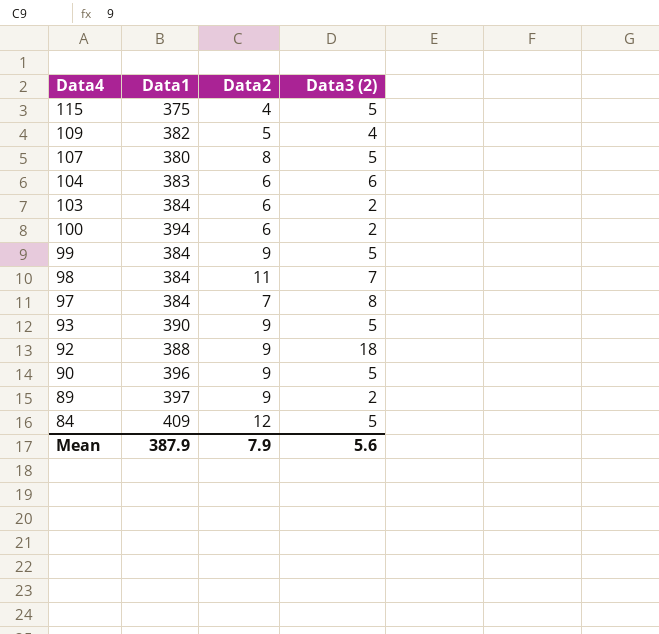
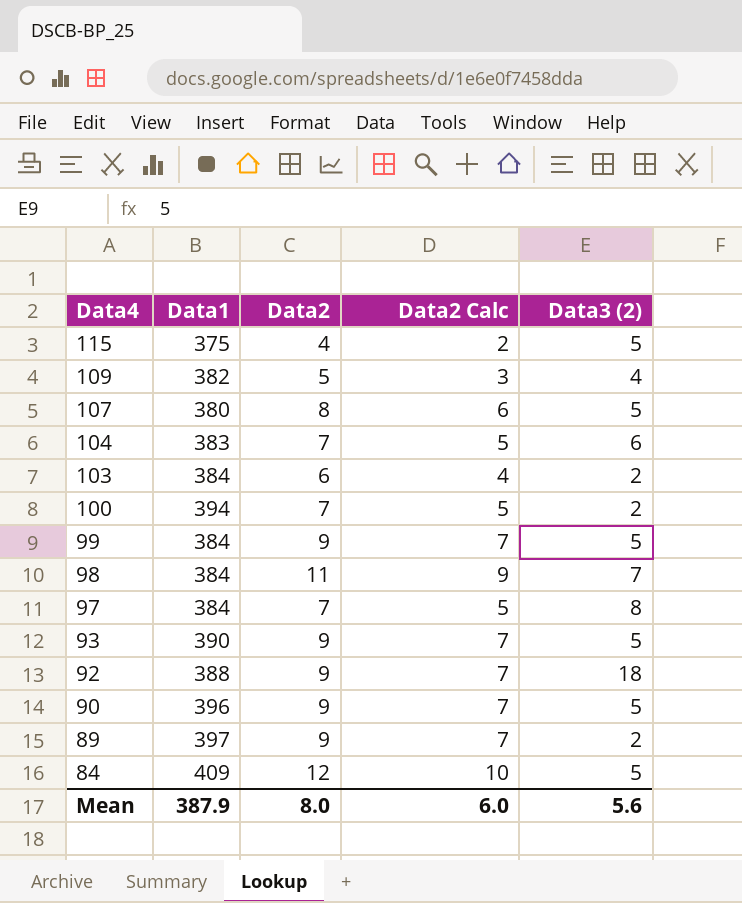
column Data2 Calc | formula: none -> [Data2] - 2
104 | Data2: 6 -> 7
100 | Data2: 6 -> 7
Mean | Data2: 7.9 -> 8.0

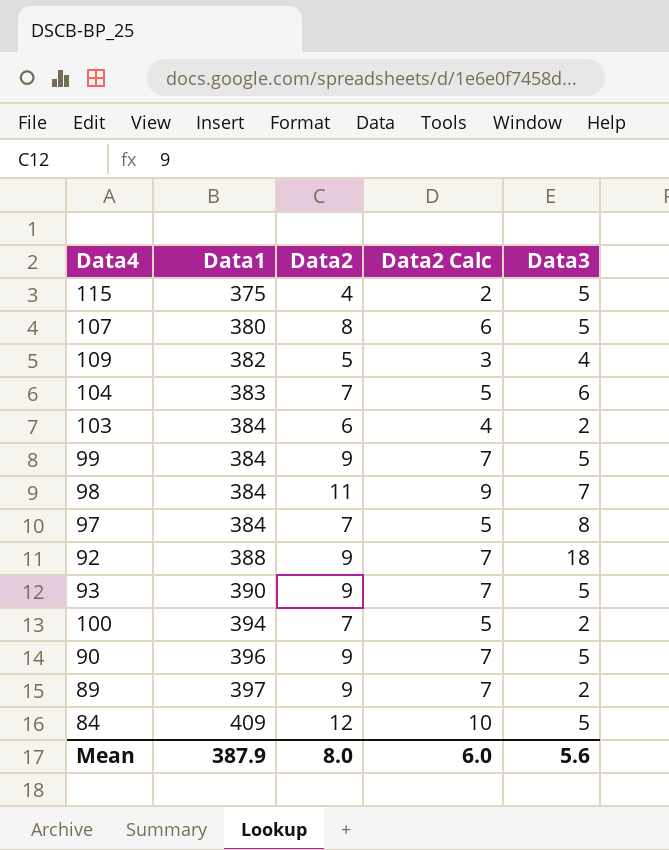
row order: Data4 descending -> Data1 ascending
column name: Data3 (2) -> Data3

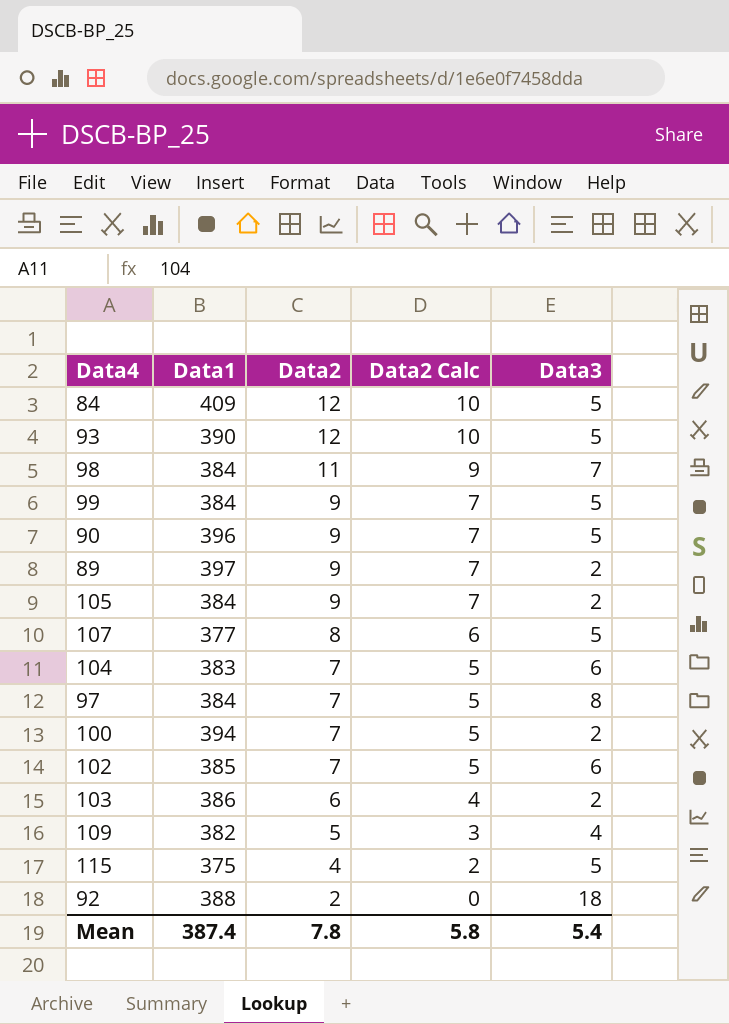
row order: Data1 ascending -> Data2 descending
93 | Data2: 9 -> 12
93 | Data2 Calc: 7 -> 10
row 105: none -> 384 | 9 | 7 | 2
107 | Data1: 380 -> 377
row 102: none -> 385 | 7 | 5 | 6
103 | Data1: 384 -> 386
92 | Data2: 9 -> 2
92 | Data2 Calc: 7 -> 0
Mean | Data1: 387.9 -> 387.4
Mean | Data2: 8.0 -> 7.8
Mean | Data2 Calc: 6.0 -> 5.8
Mean | Data3: 5.6 -> 5.4

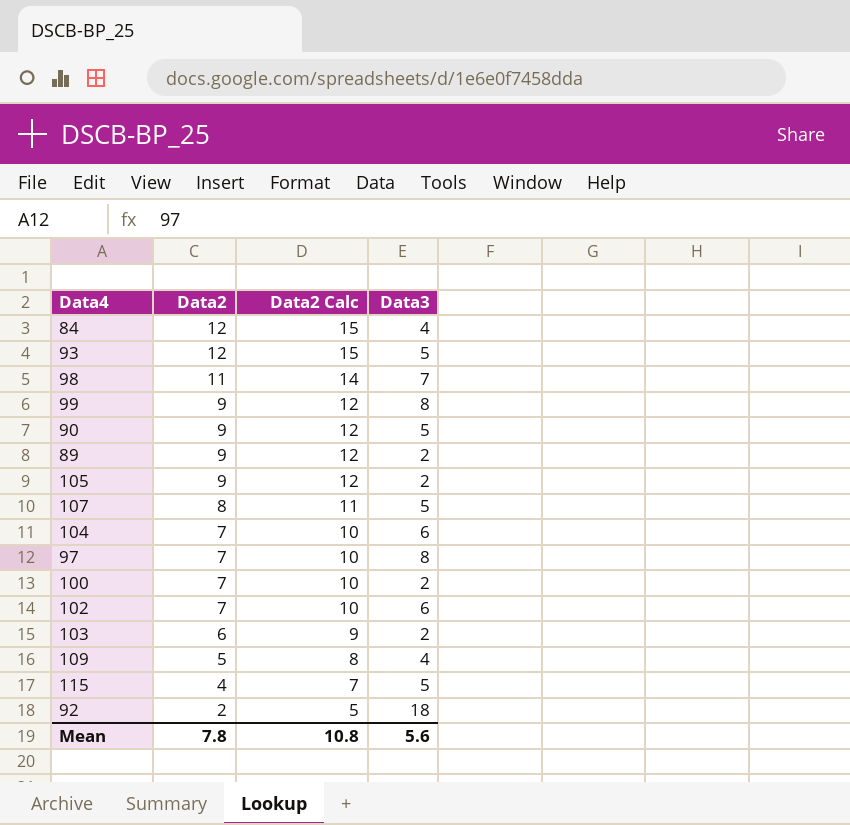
column Data1 | position: 2 -> none
column Data2 Calc | formula: [Data2] - 2 -> [Data2] + 3
84 | Data3: 5 -> 4
99 | Data3: 5 -> 8
Mean | Data2 Calc: 5.8 -> 10.8
Mean | Data3: 5.4 -> 5.6

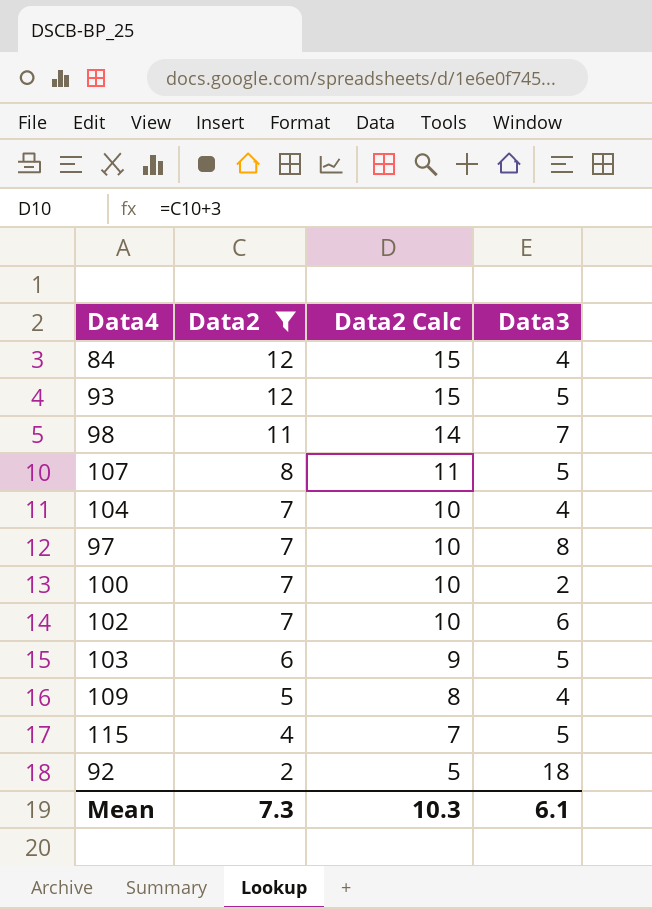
filter: none -> Data2 != 9
104 | Data3: 6 -> 4
103 | Data3: 2 -> 5
Mean | Data2: 7.8 -> 7.3
Mean | Data2 Calc: 10.8 -> 10.3
Mean | Data3: 5.6 -> 6.1

